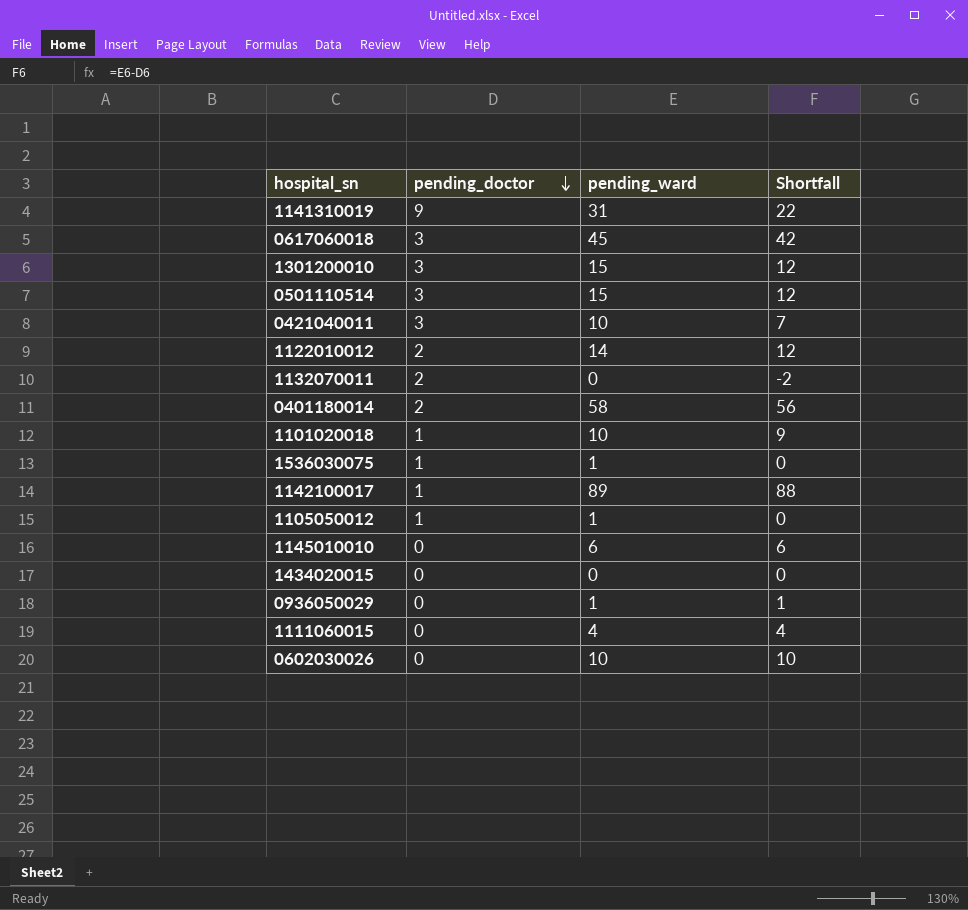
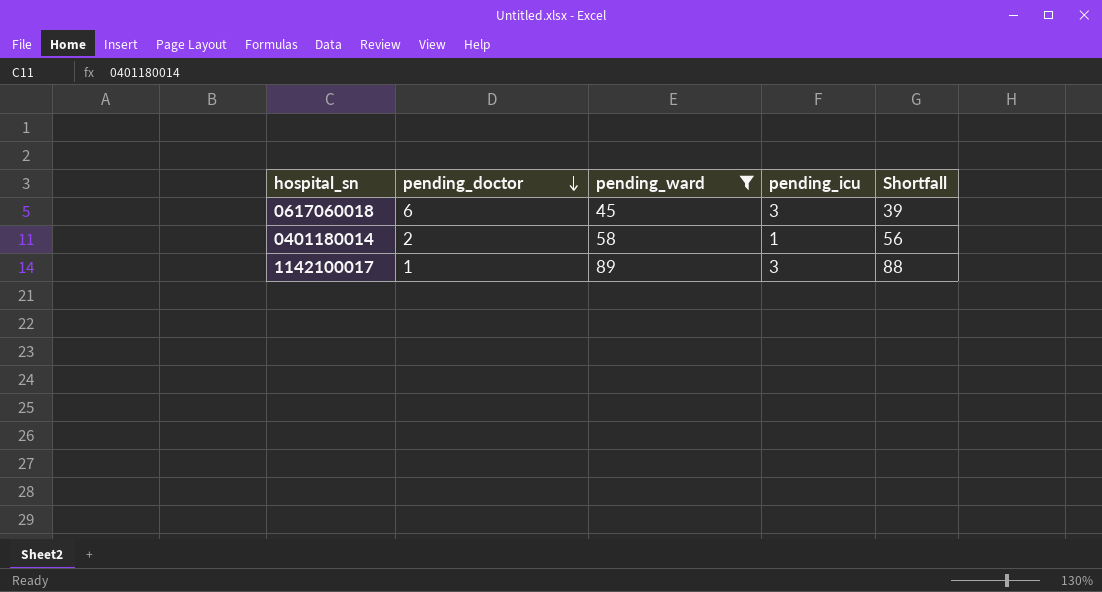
filter: none -> pending_ward >= 45
column pending_icu | position: none -> 4
0617060018 | pending_doctor: 3 -> 6
0617060018 | Shortfall: 42 -> 39

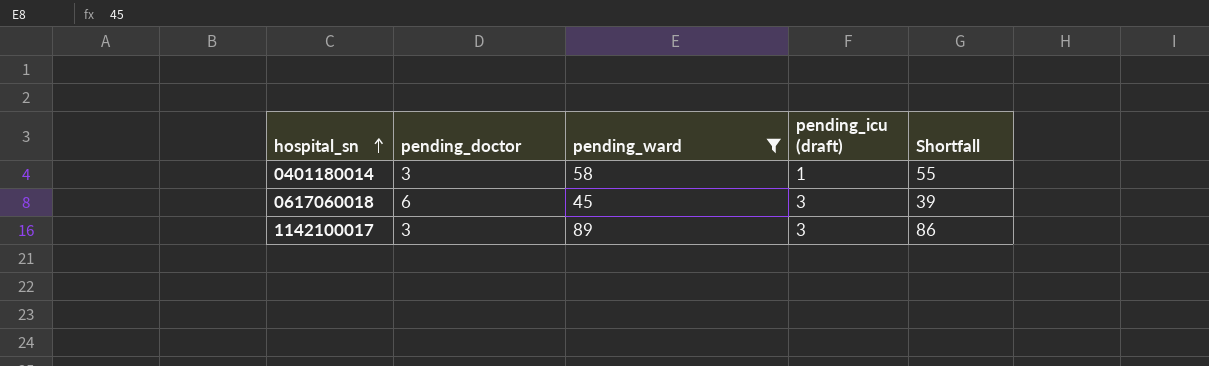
row order: pending_doctor descending -> hospital_sn ascending
column name: pending_icu -> pending_icu (draft)
0401180014 | pending_doctor: 2 -> 3
0401180014 | Shortfall: 56 -> 55
1142100017 | pending_doctor: 1 -> 3
1142100017 | Shortfall: 88 -> 86

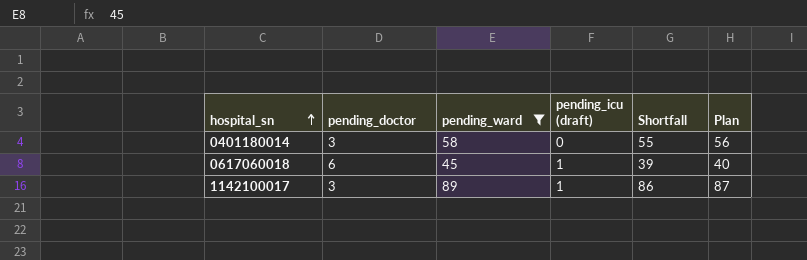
column Plan | formula: none -> [Shortfall] + 1
0401180014 | pending_icu (draft): 1 -> 0
0617060018 | pending_icu (draft): 3 -> 1
1142100017 | pending_icu (draft): 3 -> 1

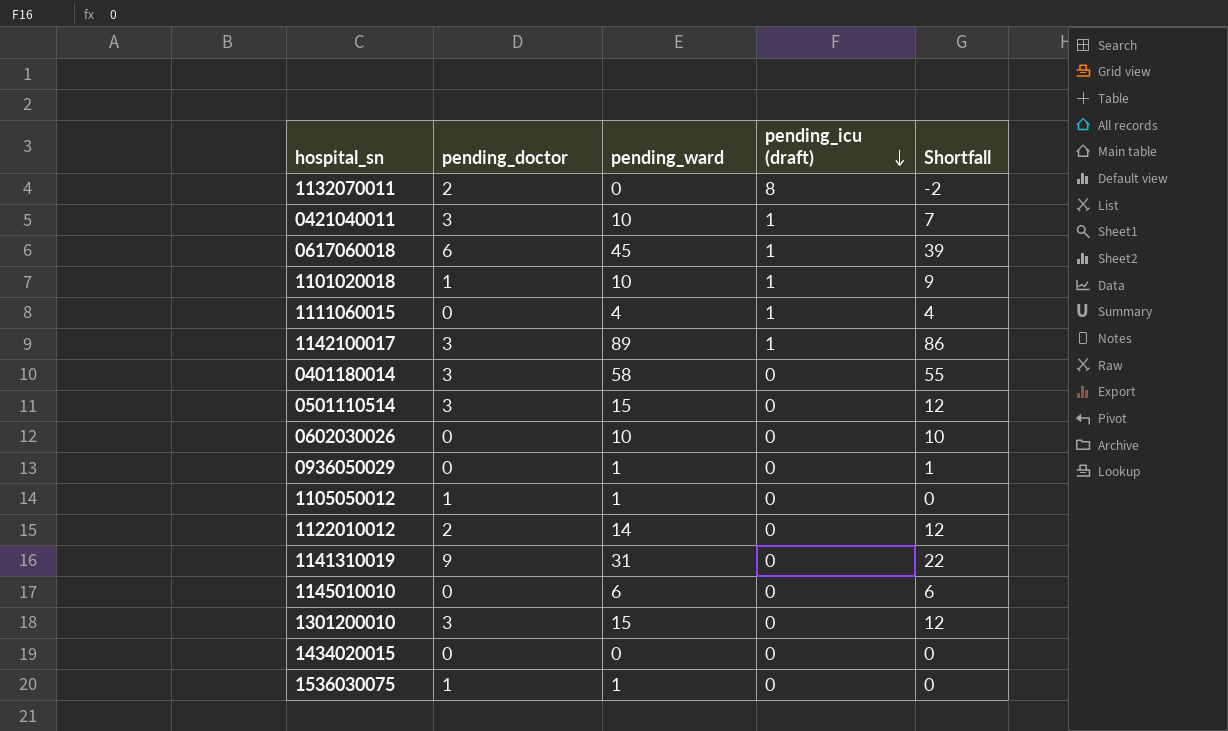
filter: pending_ward >= 45 -> none
row order: hospital_sn ascending -> pending_icu (draft) descending
column Plan | formula: [Shortfall] + 1 -> none

